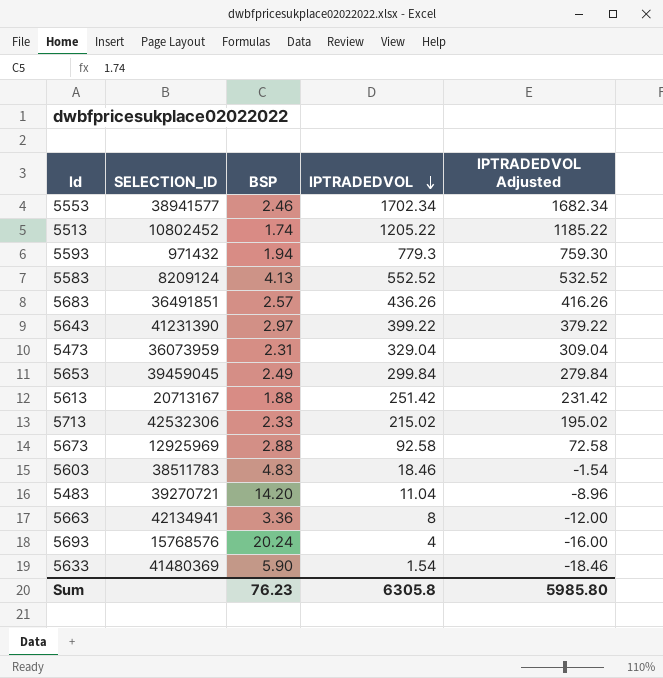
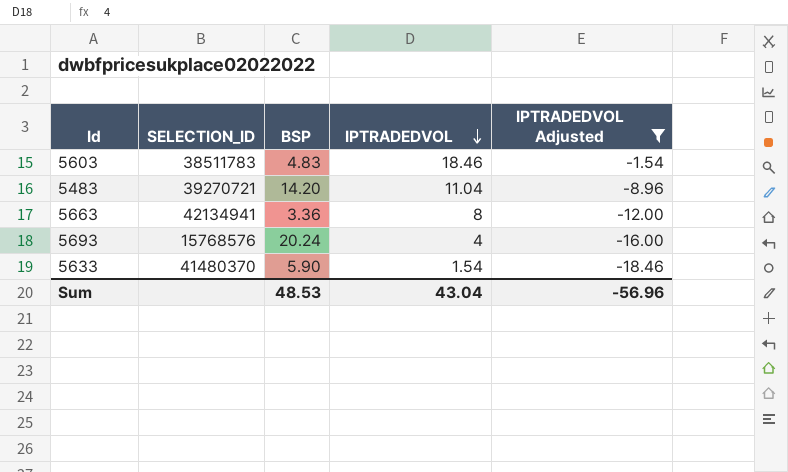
filter: none -> IPTRADEDVOL Adjusted <= -1.54
5633 | SELECTION_ID: 41480369 -> 41480370
Sum | BSP: 76.23 -> 48.53
Sum | IPTRADEDVOL: 6305.8 -> 43.04
Sum | IPTRADEDVOL Adjusted: 5985.80 -> -56.96

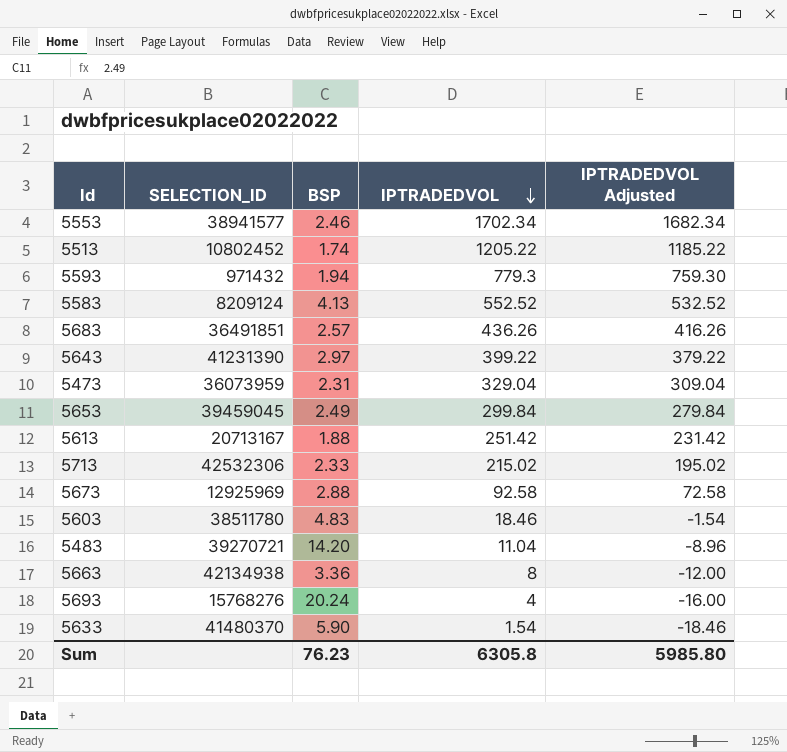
filter: IPTRADEDVOL Adjusted <= -1.54 -> none
5603 | SELECTION_ID: 38511783 -> 38511780
5663 | SELECTION_ID: 42134941 -> 42134938
5693 | SELECTION_ID: 15768576 -> 15768276
Sum | BSP: 48.53 -> 76.23
Sum | IPTRADEDVOL: 43.04 -> 6305.8
Sum | IPTRADEDVOL Adjusted: -56.96 -> 5985.80

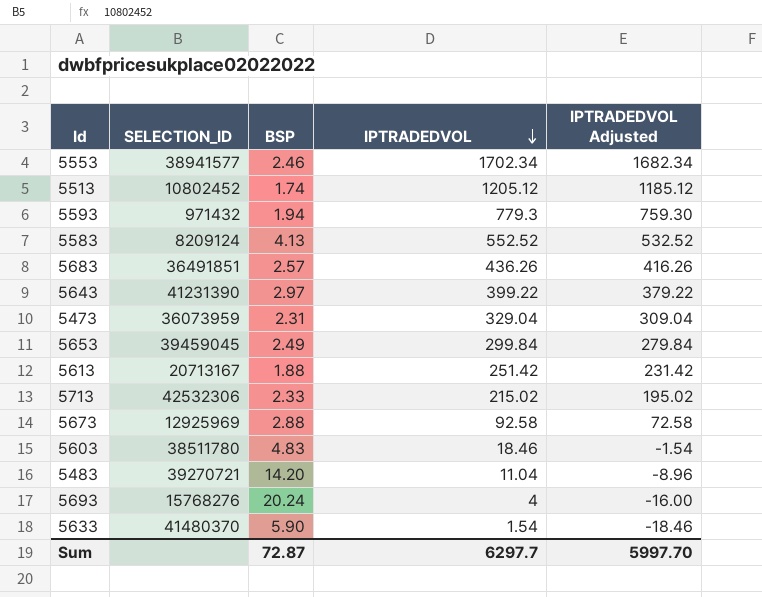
row 5663: 42134938 | 3.36 | 8 | -12.00 -> none
5513 | IPTRADEDVOL: 1205.22 -> 1205.12
5513 | IPTRADEDVOL Adjusted: 1185.22 -> 1185.12
Sum | BSP: 76.23 -> 72.87
Sum | IPTRADEDVOL: 6305.8 -> 6297.7
Sum | IPTRADEDVOL Adjusted: 5985.80 -> 5997.70

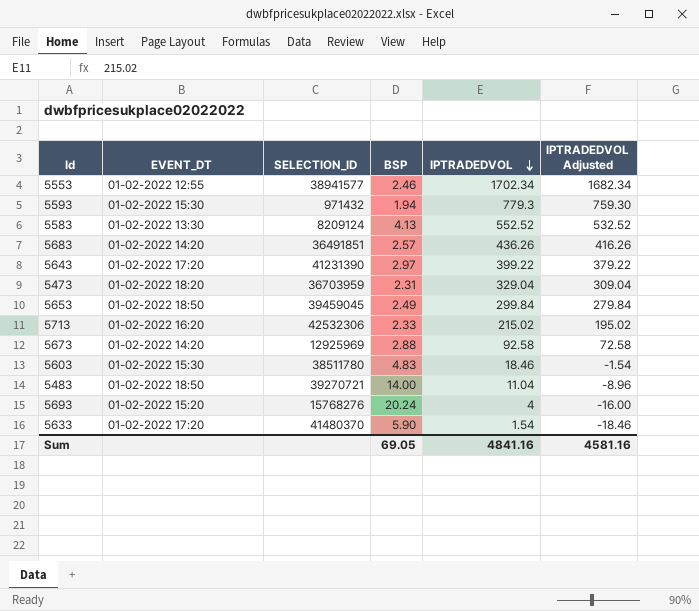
column EVENT_DT | position: none -> 2
row 5513: 10802452 | 1.74 | 1205.12 | 1185.12 -> none
row 5613: 20713167 | 1.88 | 251.42 | 231.42 -> none
5473 | SELECTION_ID: 36073959 -> 36703959
5483 | BSP: 14.20 -> 14.00
Sum | BSP: 72.87 -> 69.05
Sum | IPTRADEDVOL: 6297.7 -> 4841.16
Sum | IPTRADEDVOL Adjusted: 5997.70 -> 4581.16

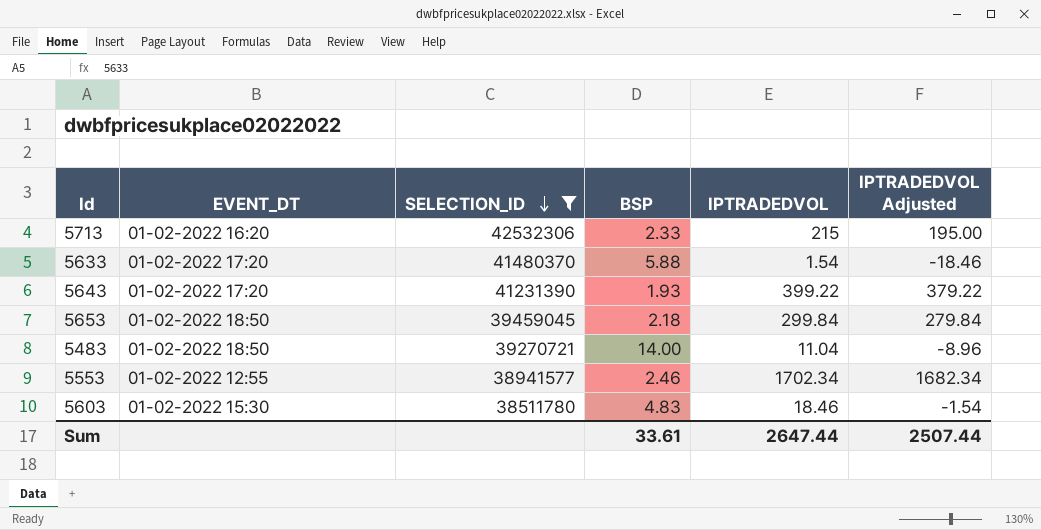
filter: none -> SELECTION_ID >= 38511780
row order: IPTRADEDVOL descending -> SELECTION_ID descending
5713 | IPTRADEDVOL: 215.02 -> 215
5713 | IPTRADEDVOL Adjusted: 195.02 -> 195.00
5633 | BSP: 5.90 -> 5.88
5643 | BSP: 2.97 -> 1.93
5653 | BSP: 2.49 -> 2.18
Sum | BSP: 69.05 -> 33.61
Sum | IPTRADEDVOL: 4841.16 -> 2647.44
Sum | IPTRADEDVOL Adjusted: 4581.16 -> 2507.44

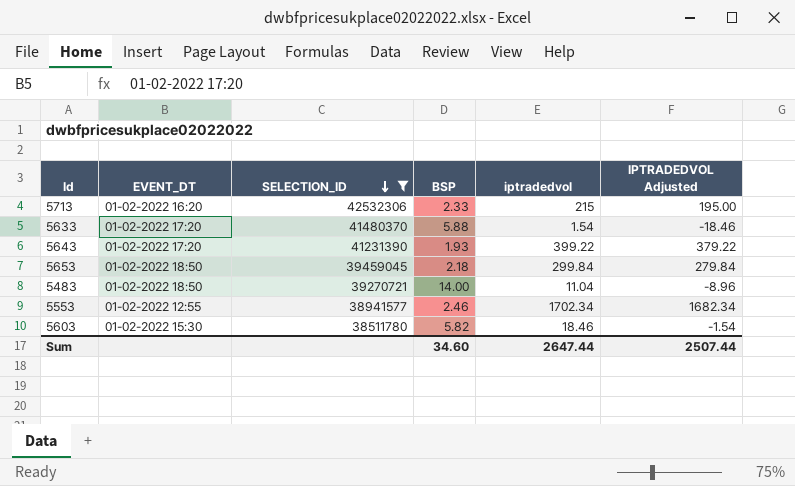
column name: IPTRADEDVOL -> iptradedvol
5603 | BSP: 4.83 -> 5.82
Sum | BSP: 33.61 -> 34.60

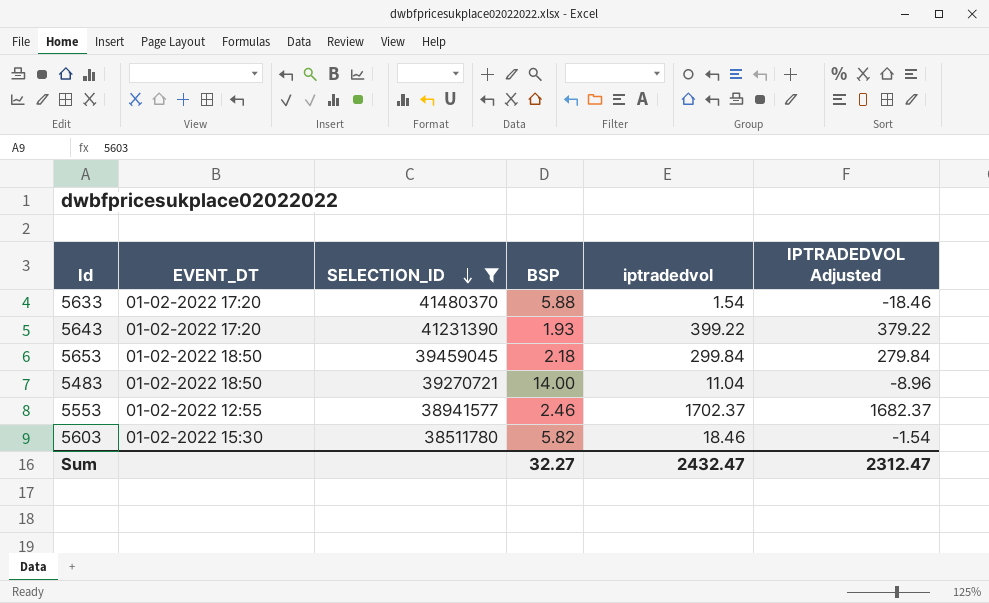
row 5713: 01-02-2022 16:20 | 42532306 | 2.33 | 215 | 195.00 -> none
5553 | iptradedvol: 1702.34 -> 1702.37
5553 | IPTRADEDVOL Adjusted: 1682.34 -> 1682.37
Sum | BSP: 34.60 -> 32.27
Sum | iptradedvol: 2647.44 -> 2432.47
Sum | IPTRADEDVOL Adjusted: 2507.44 -> 2312.47

